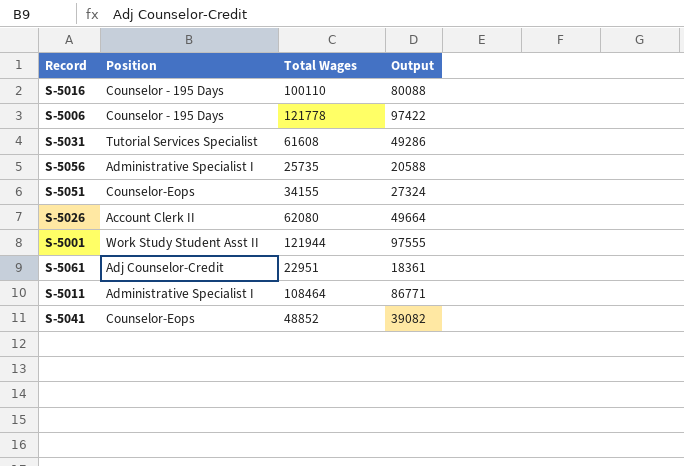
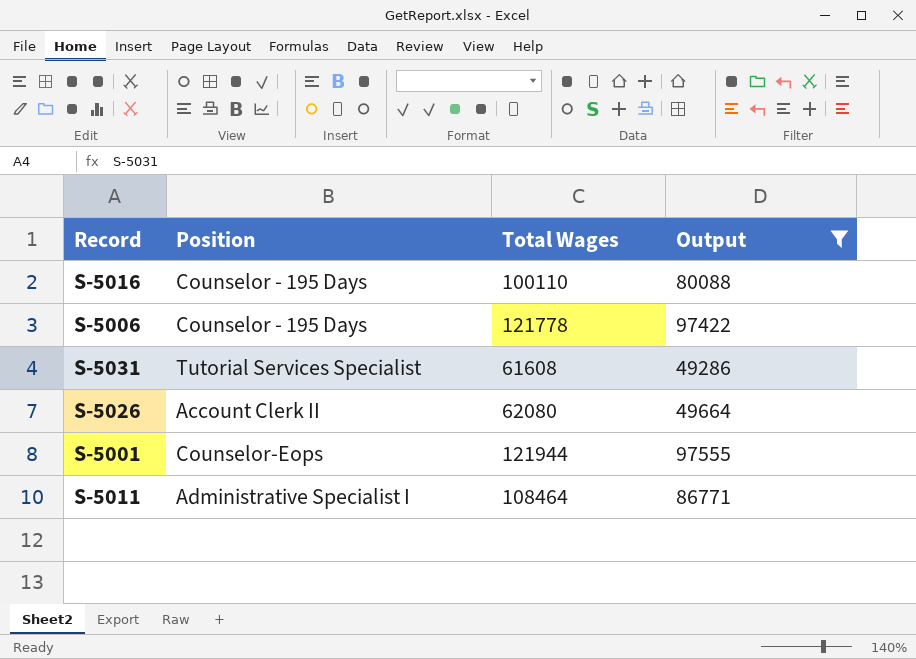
filter: none -> Output >= 49286
S-5001 | Position: Work Study Student Asst II -> Counselor-Eops

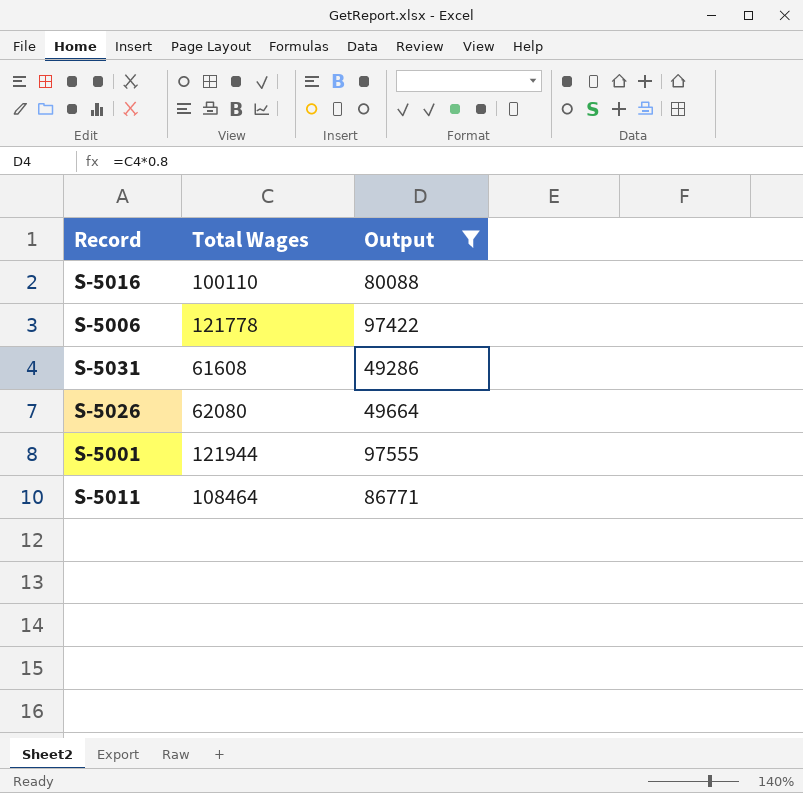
column Position | position: 2 -> none

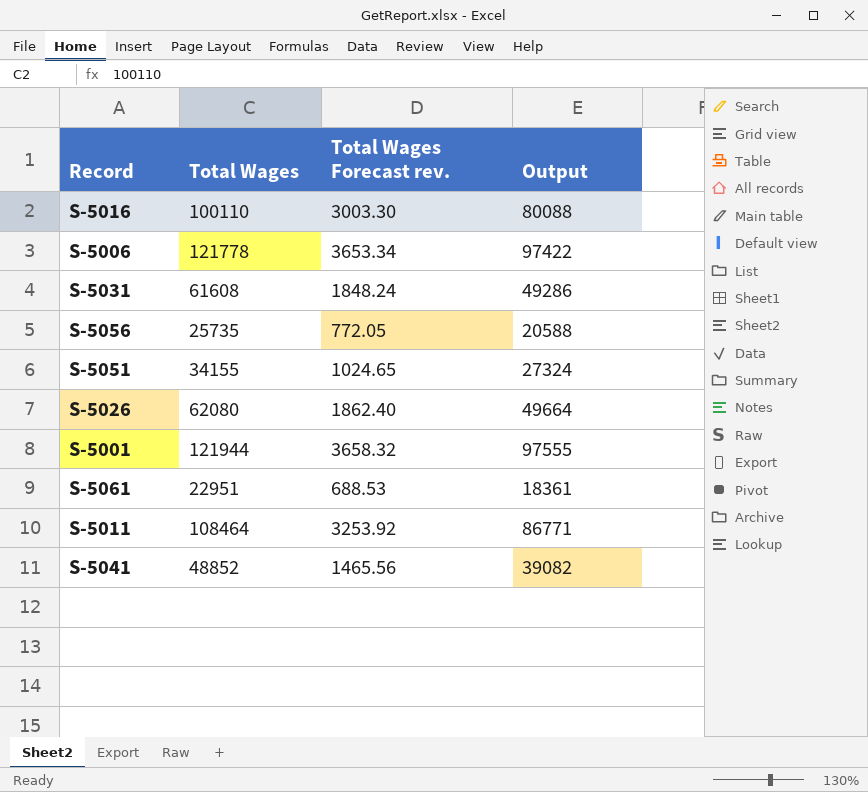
filter: Output >= 49286 -> none
column Total Wages Forecast rev. | formula: none -> [Total Wages] * 0.03

